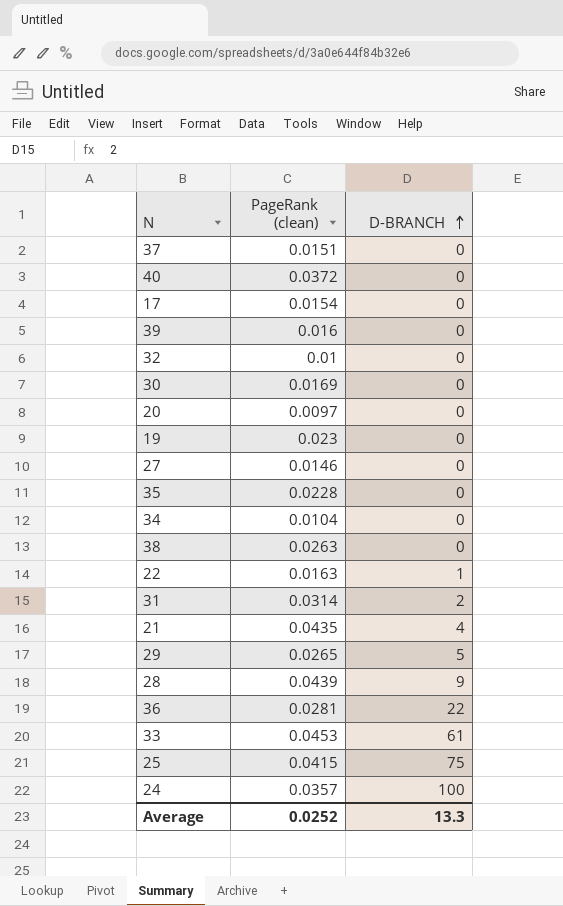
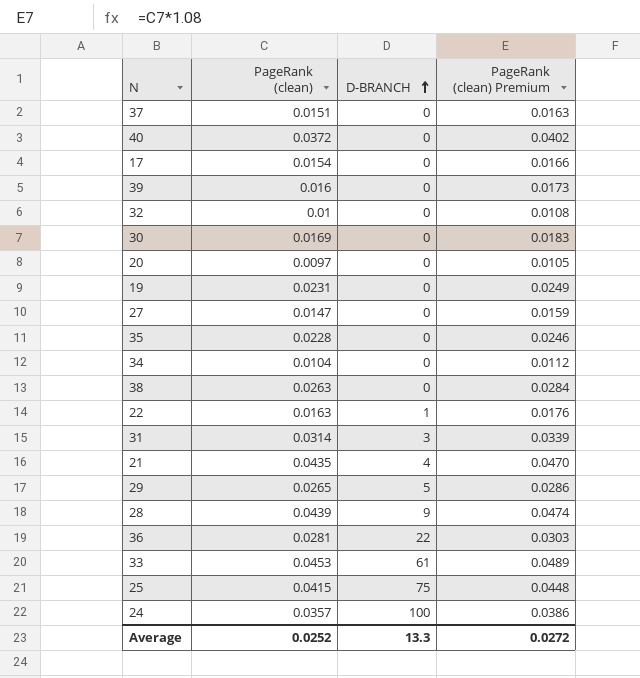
column PageRank (clean) Premium | formula: none -> [PageRank (clean)] * 1.08
19 | PageRank (clean): 0.023 -> 0.0231
27 | PageRank (clean): 0.0146 -> 0.0147
31 | D-BRANCH: 2 -> 3

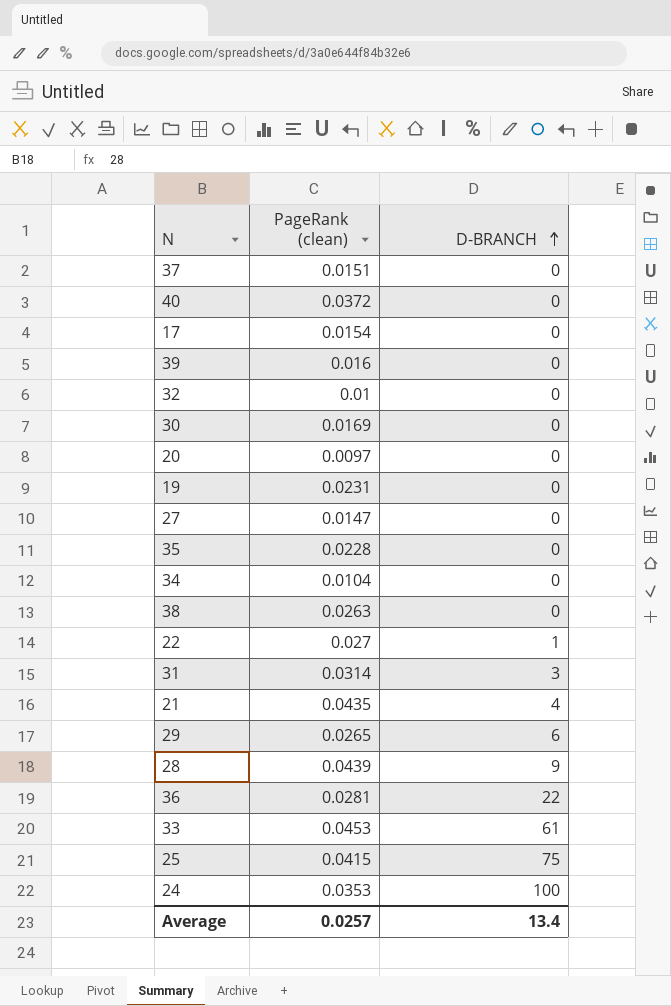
column PageRank (clean) Premium | formula: [PageRank (clean)] * 1.08 -> none
22 | PageRank (clean): 0.0163 -> 0.027
29 | D-BRANCH: 5 -> 6
24 | PageRank (clean): 0.0357 -> 0.0353
Average | PageRank (clean): 0.0252 -> 0.0257
Average | D-BRANCH: 13.3 -> 13.4

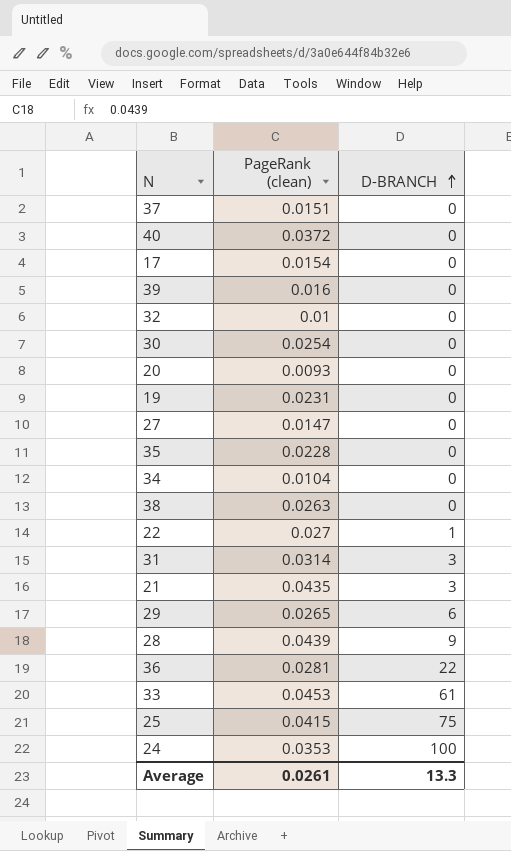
30 | PageRank (clean): 0.0169 -> 0.0254
20 | PageRank (clean): 0.0097 -> 0.0093
21 | D-BRANCH: 4 -> 3
Average | PageRank (clean): 0.0257 -> 0.0261
Average | D-BRANCH: 13.4 -> 13.3

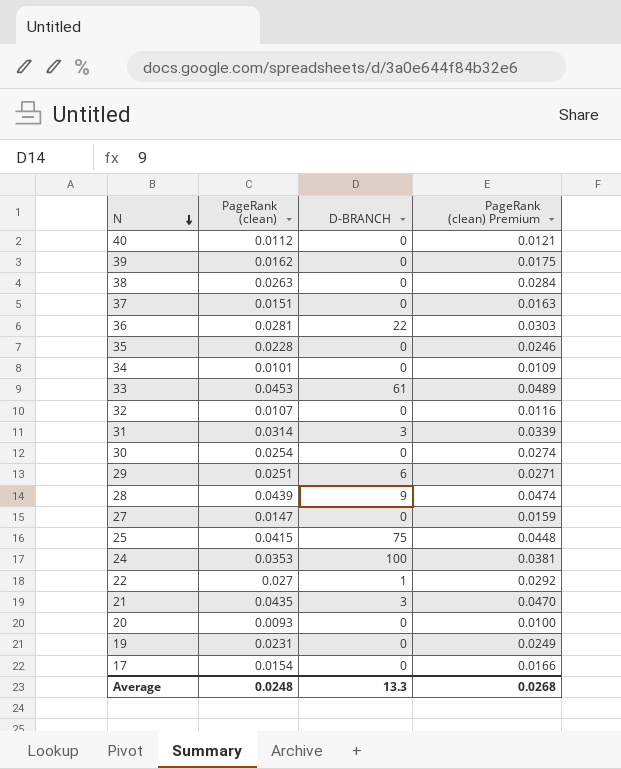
row order: D-BRANCH ascending -> N descending
column PageRank (clean) Premium | formula: none -> [PageRank (clean)] * 1.08
40 | PageRank (clean): 0.0372 -> 0.0112
39 | PageRank (clean): 0.016 -> 0.0162
34 | PageRank (clean): 0.0104 -> 0.0101
32 | PageRank (clean): 0.01 -> 0.0107
29 | PageRank (clean): 0.0265 -> 0.0251
Average | PageRank (clean): 0.0261 -> 0.0248

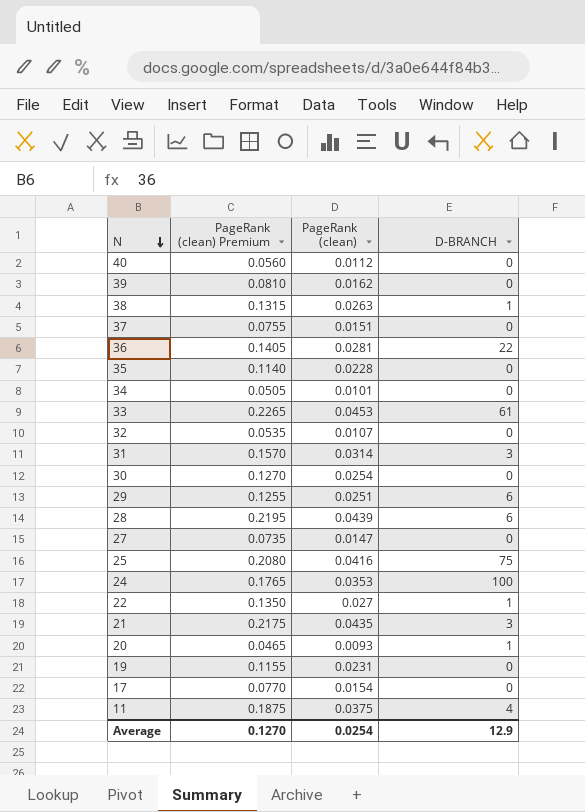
column PageRank (clean) Premium | formula: [PageRank (clean)] * 1.08 -> [PageRank (clean)] * 5
column PageRank (clean) Premium | position: 4 -> 2
38 | D-BRANCH: 0 -> 1
28 | D-BRANCH: 9 -> 6
25 | PageRank (clean): 0.0415 -> 0.0416
20 | D-BRANCH: 0 -> 1
row 11: none -> 0.1875 | 0.0375 | 4
Average | PageRank (clean) Premium: 0.0268 -> 0.1270
Average | PageRank (clean): 0.0248 -> 0.0254
Average | D-BRANCH: 13.3 -> 12.9

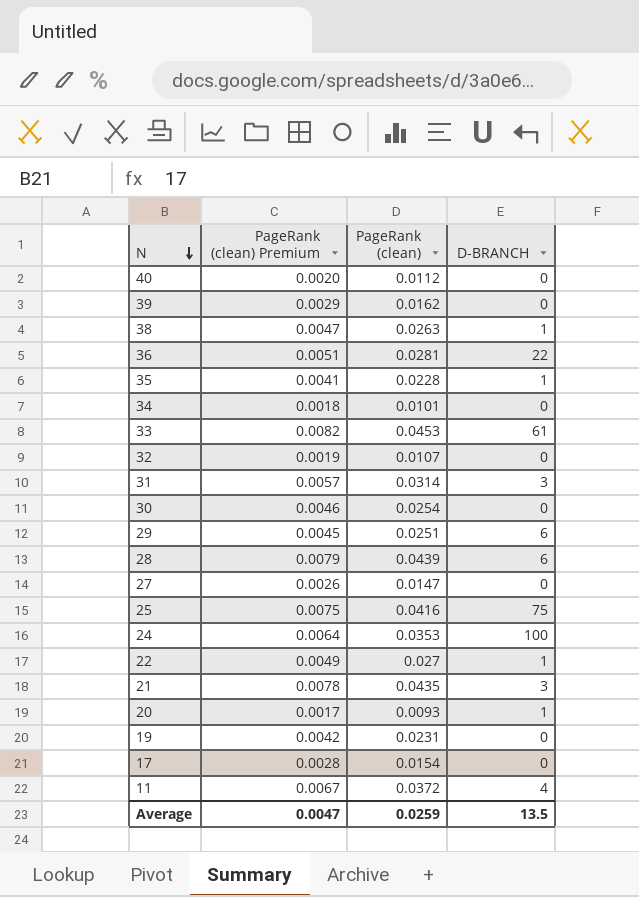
column PageRank (clean) Premium | formula: [PageRank (clean)] * 5 -> [PageRank (clean)] * 0.18
row 37: 0.0755 | 0.0151 | 0 -> none
35 | D-BRANCH: 0 -> 1
11 | PageRank (clean): 0.0375 -> 0.0372
Average | PageRank (clean) Premium: 0.1270 -> 0.0047
Average | PageRank (clean): 0.0254 -> 0.0259
Average | D-BRANCH: 12.9 -> 13.5

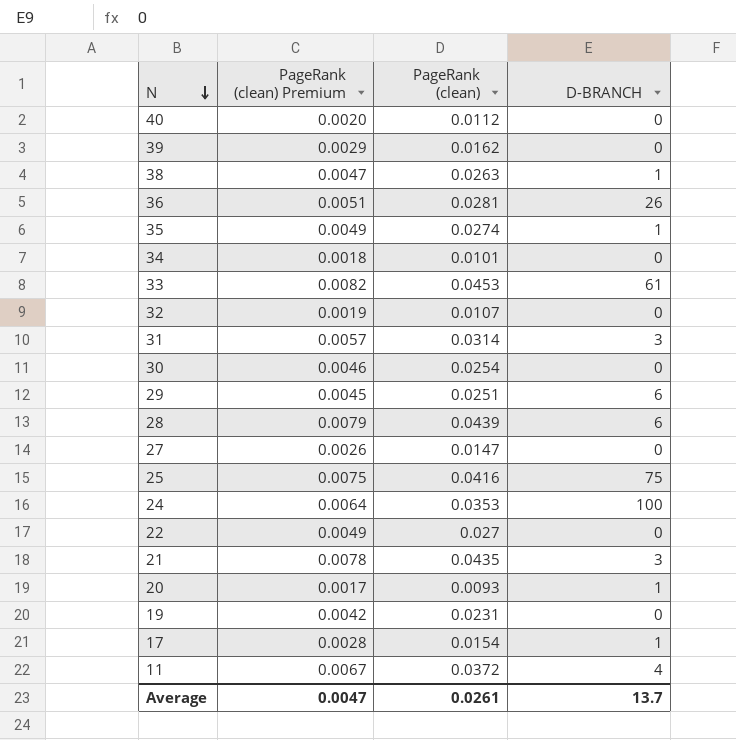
36 | D-BRANCH: 22 -> 26
35 | PageRank (clean) Premium: 0.0041 -> 0.0049
35 | PageRank (clean): 0.0228 -> 0.0274
22 | D-BRANCH: 1 -> 0
17 | D-BRANCH: 0 -> 1
Average | PageRank (clean): 0.0259 -> 0.0261
Average | D-BRANCH: 13.5 -> 13.7

